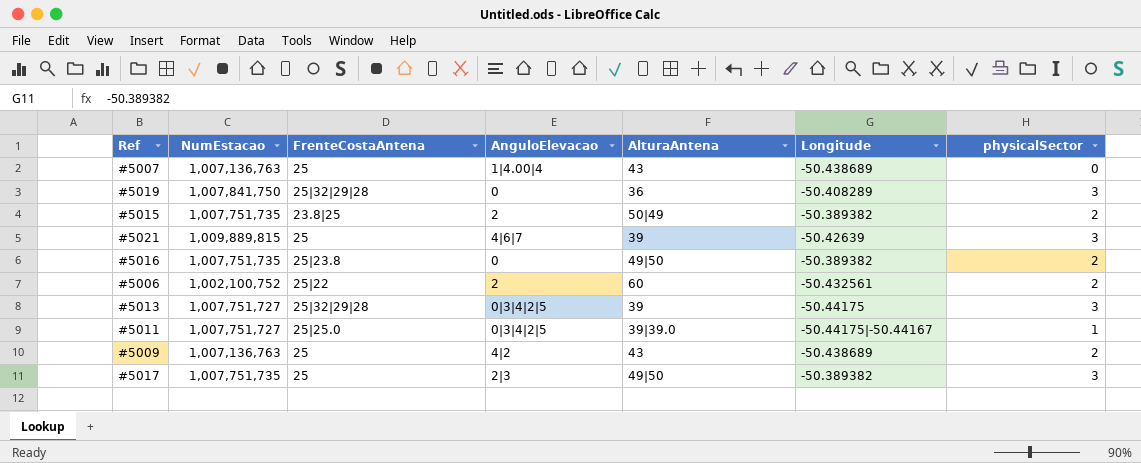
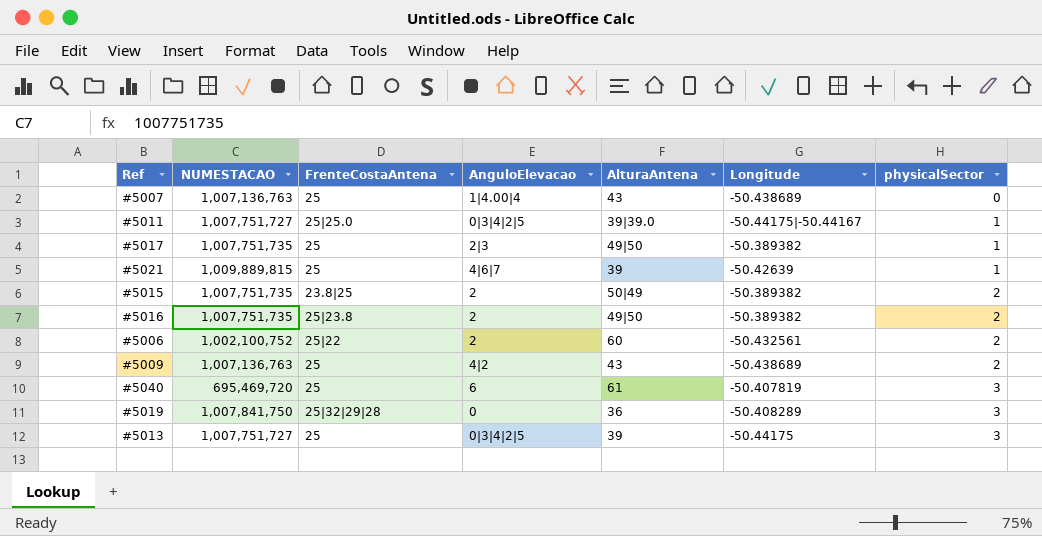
row order: none -> physicalSector ascending
column name: NumEstacao -> NUMESTACAO
#5017 | physicalSector: 3 -> 1
#5021 | physicalSector: 3 -> 1
#5016 | AnguloElevacao: 0 -> 2
row #5040: none -> 695,469,720 | 25 | 6 | 61 | -50.407819 | 3
#5013 | FrenteCostaAntena: 25|32|29|28 -> 25

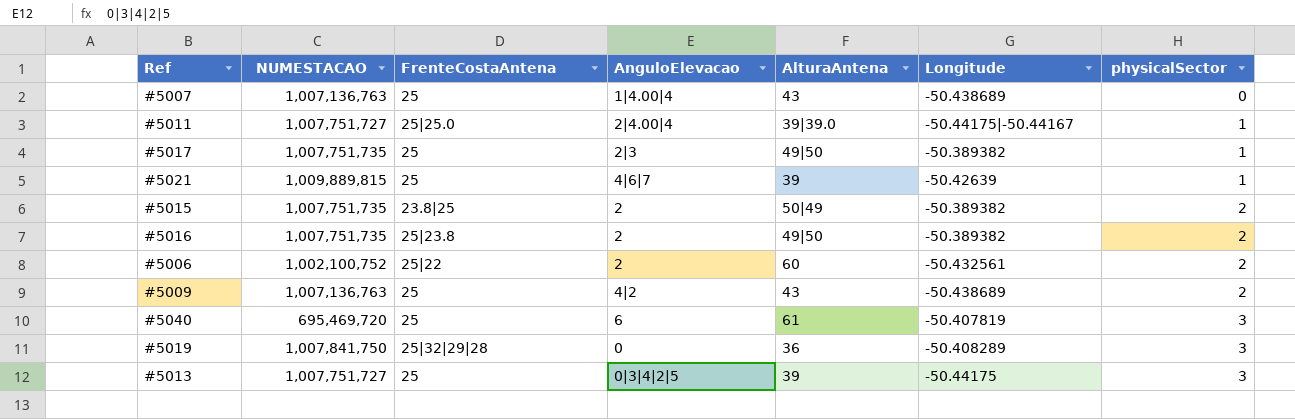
#5011 | AnguloElevacao: 0|3|4|2|5 -> 2|4.00|4

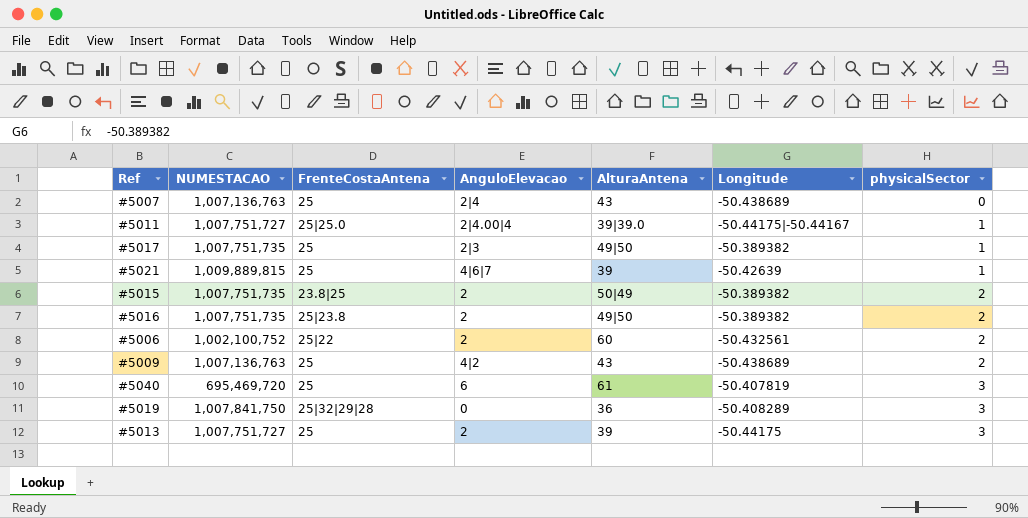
#5007 | AnguloElevacao: 1|4.00|4 -> 2|4
#5013 | AnguloElevacao: 0|3|4|2|5 -> 2

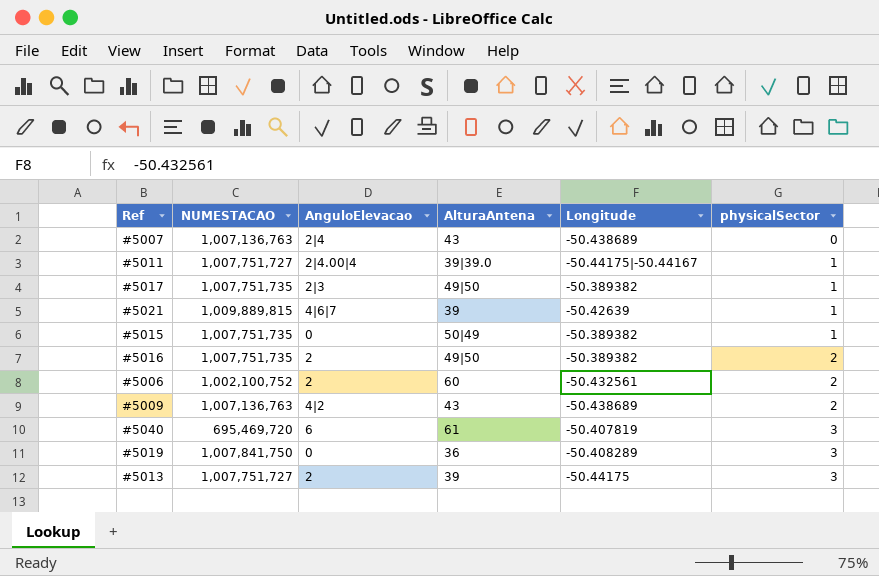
column FrenteCostaAntena | position: 3 -> none
#5015 | AnguloElevacao: 2 -> 0
#5015 | physicalSector: 2 -> 1

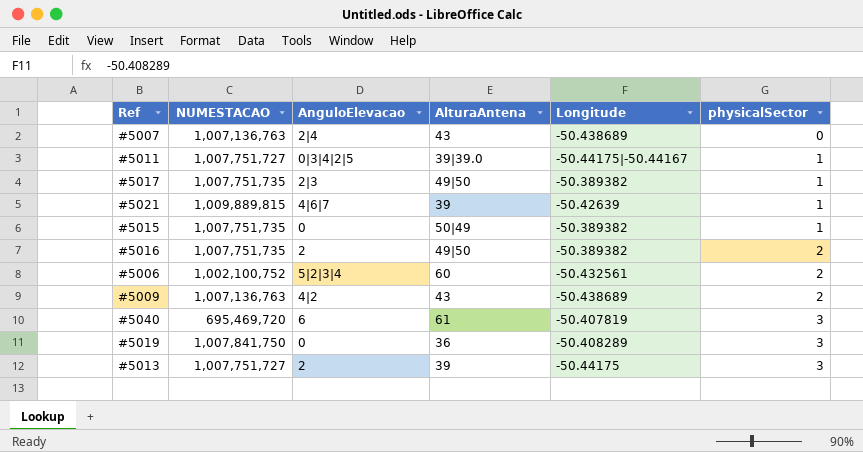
#5011 | AnguloElevacao: 2|4.00|4 -> 0|3|4|2|5
#5006 | AnguloElevacao: 2 -> 5|2|3|4

